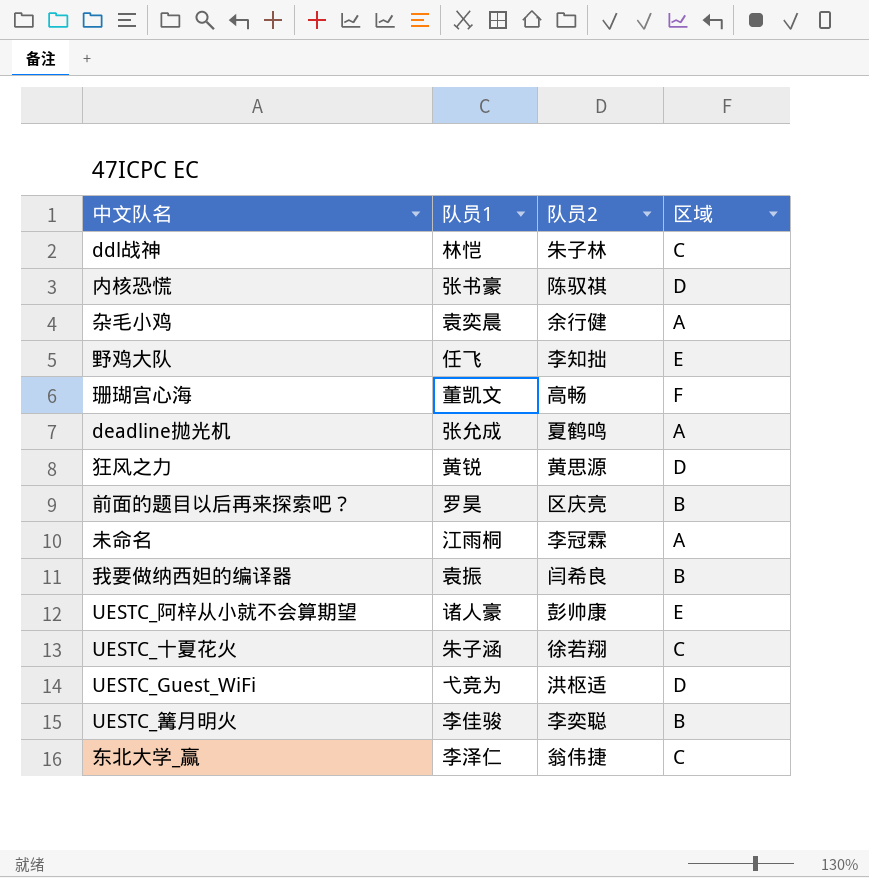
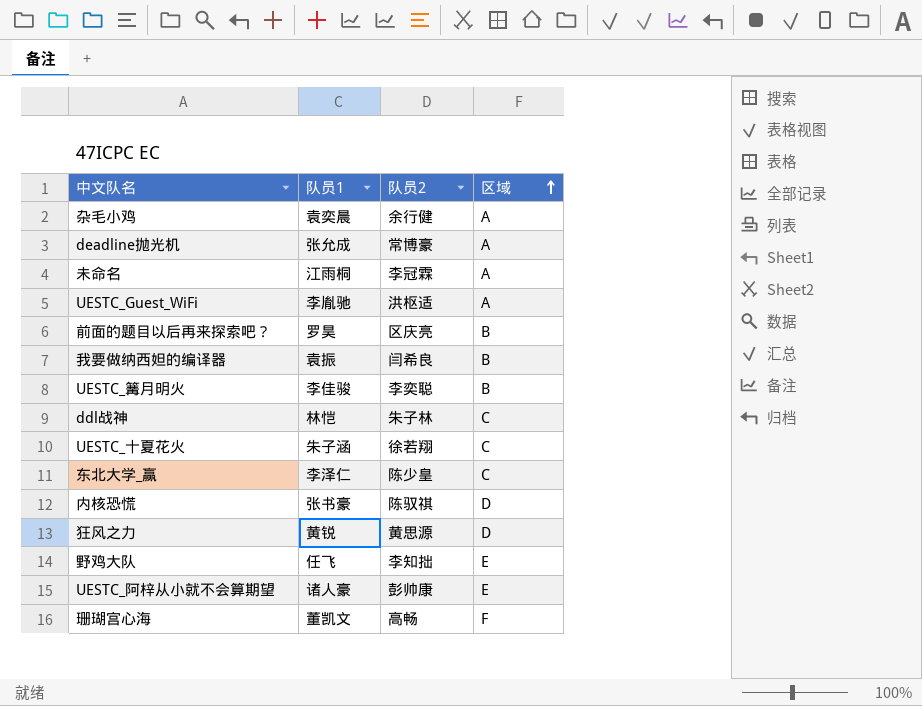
row order: none -> 区域 ascending
deadline抛光机 | 队员2: 夏鹤鸣 -> 常博豪
UESTC_Guest_WiFi | 队员1: 弋竞为 -> 李胤驰
UESTC_Guest_WiFi | 区域: D -> A
东北大学_赢 | 队员2: 翁伟捷 -> 陈少皇

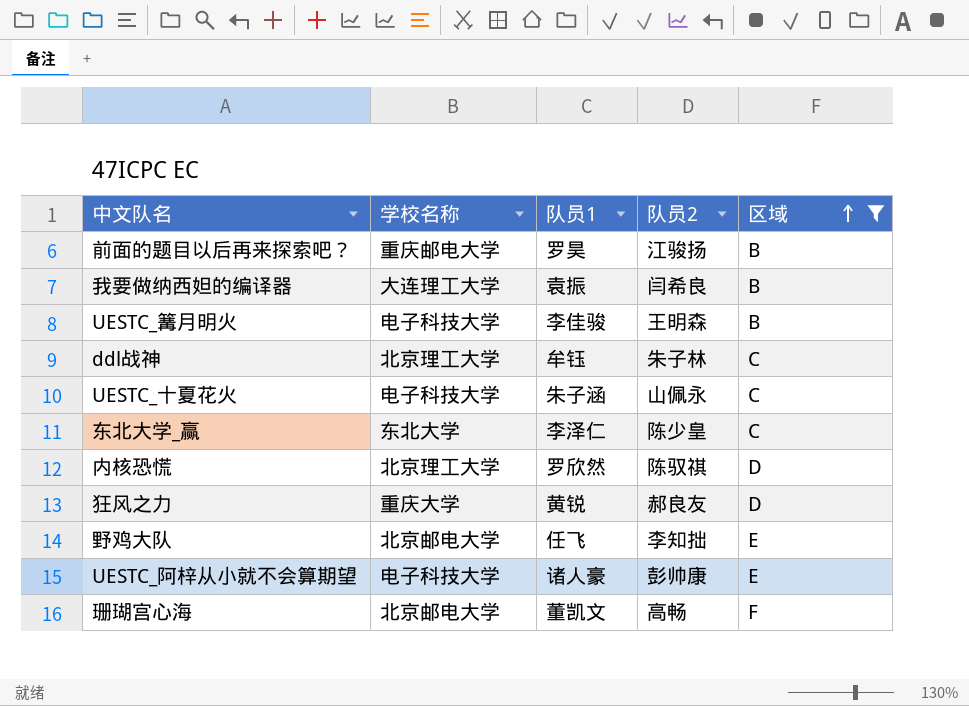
filter: none -> 区域 != A
column 学校名称 | position: none -> 2
前面的题目以后再来探索吧？ | 队员2: 区庆亮 -> 江骏扬
UESTC_篝月明火 | 队员2: 李奕聪 -> 王明森
ddl战神 | 队员1: 林恺 -> 牟钰
UESTC_十夏花火 | 队员2: 徐若翔 -> 山佩永
内核恐慌 | 队员1: 张书豪 -> 罗欣然
狂风之力 | 队员2: 黄思源 -> 郝良友

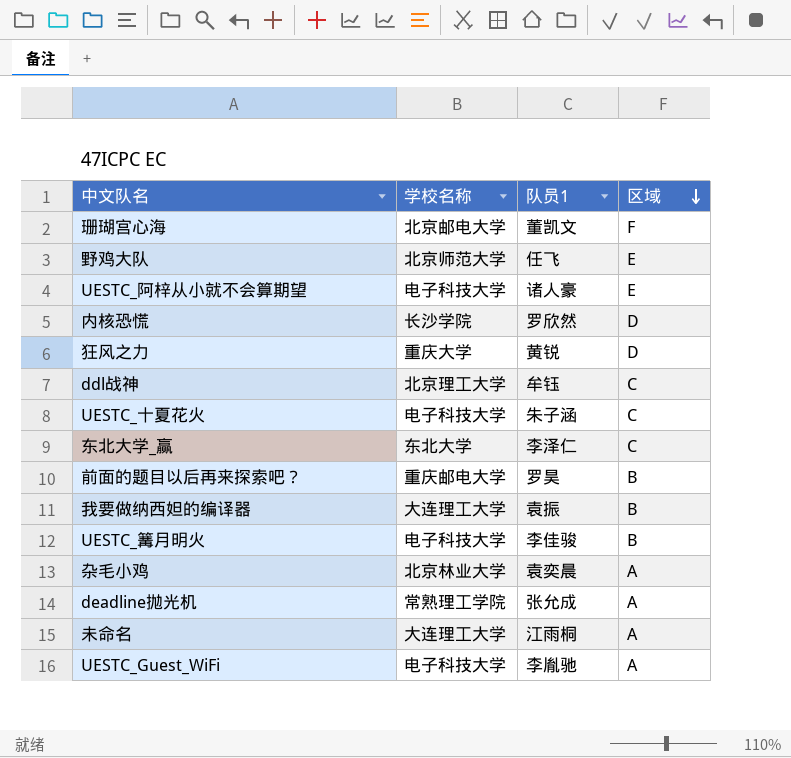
filter: 区域 != A -> none
row order: 区域 ascending -> 区域 descending
column 队员2 | position: 4 -> none
野鸡大队 | 学校名称: 北京邮电大学 -> 北京师范大学
内核恐慌 | 学校名称: 北京理工大学 -> 长沙学院

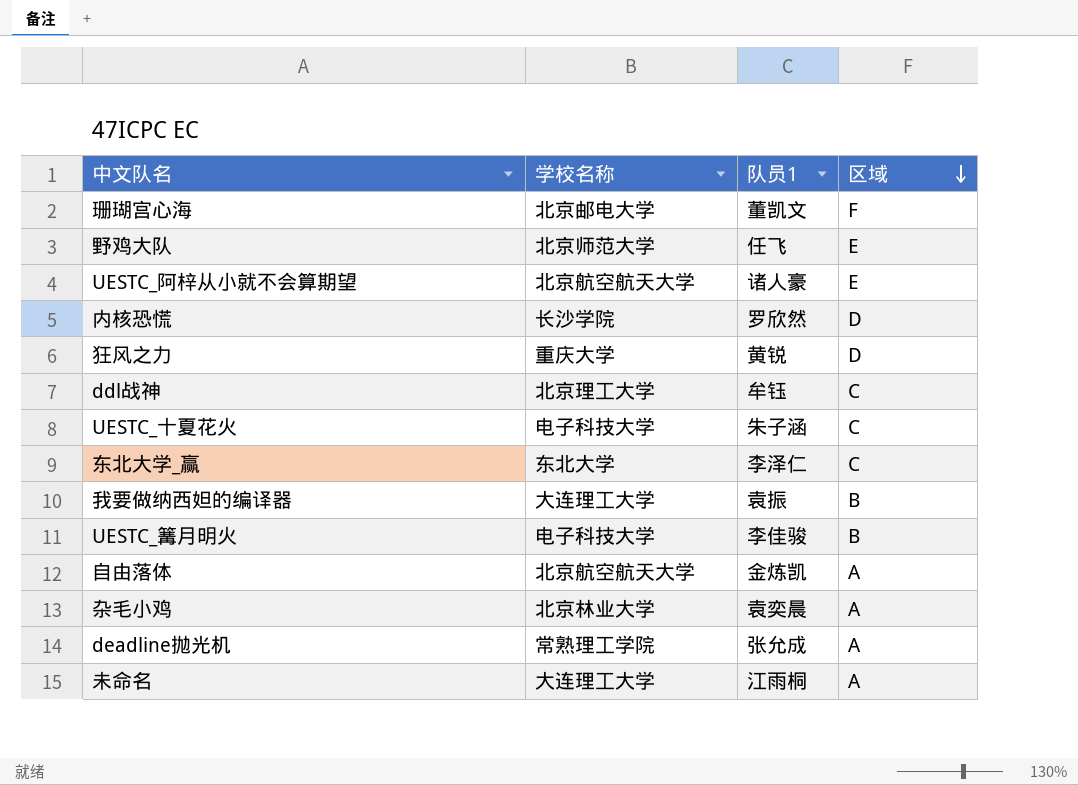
row 前面的题目以后再来探索吧？: 重庆邮电大学 | 罗昊 | B -> none
row UESTC_Guest_WiFi: 电子科技大学 | 李胤驰 | A -> none
UESTC_阿梓从小就不会算期望 | 学校名称: 电子科技大学 -> 北京航空航天大学
row 自由落体: none -> 北京航空航天大学 | 金炼凯 | A

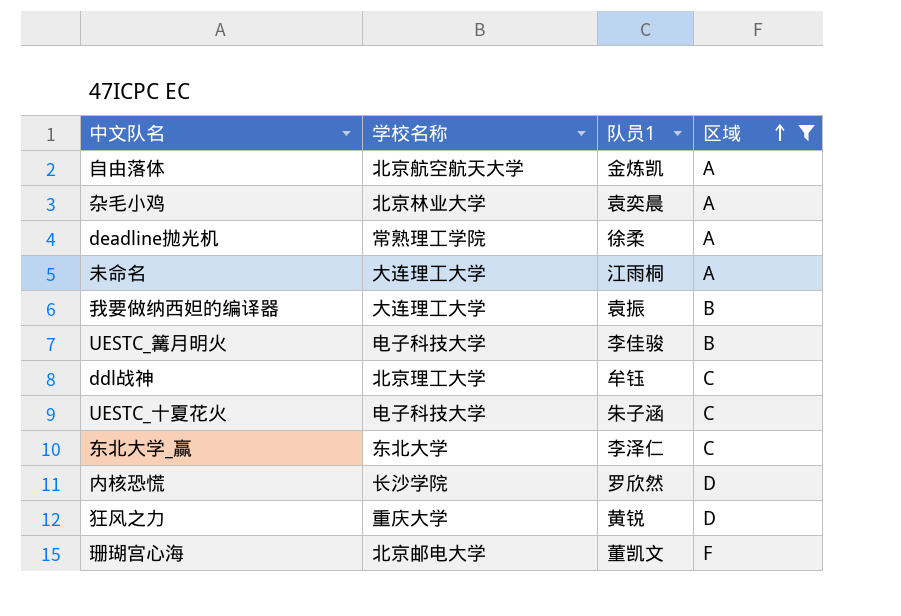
filter: none -> 区域 != E
row order: 区域 descending -> 区域 ascending
deadline抛光机 | 队员1: 张允成 -> 徐柔

